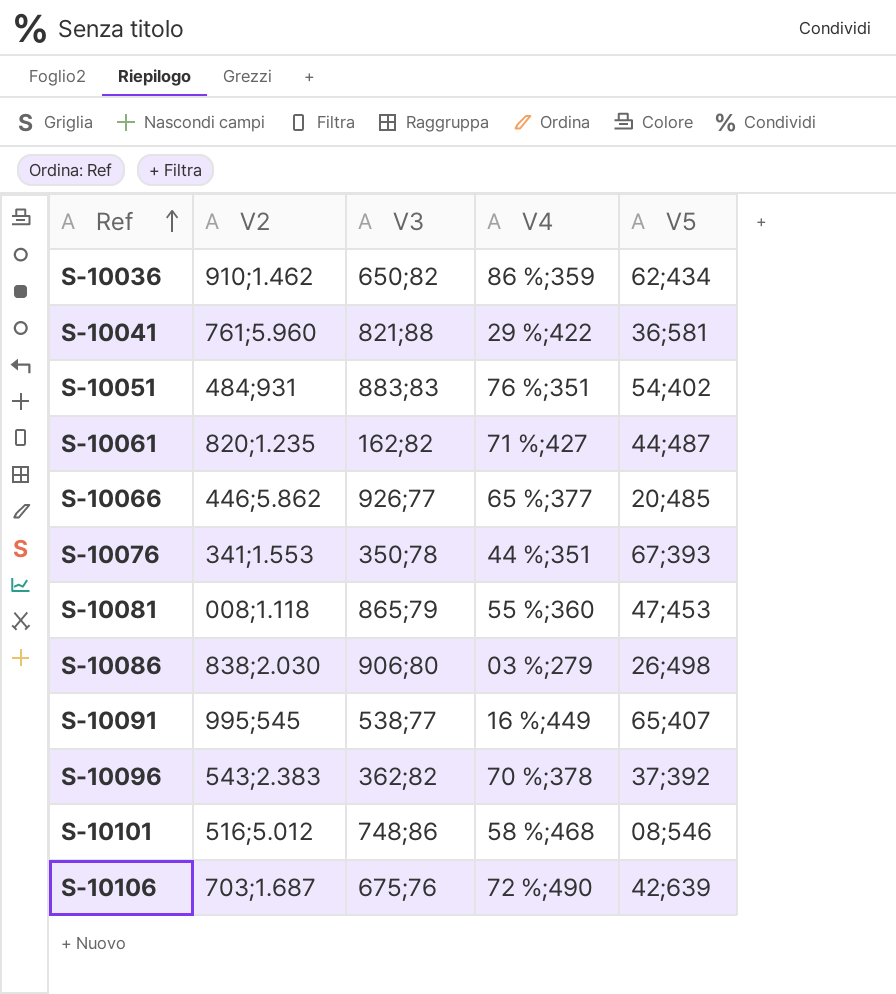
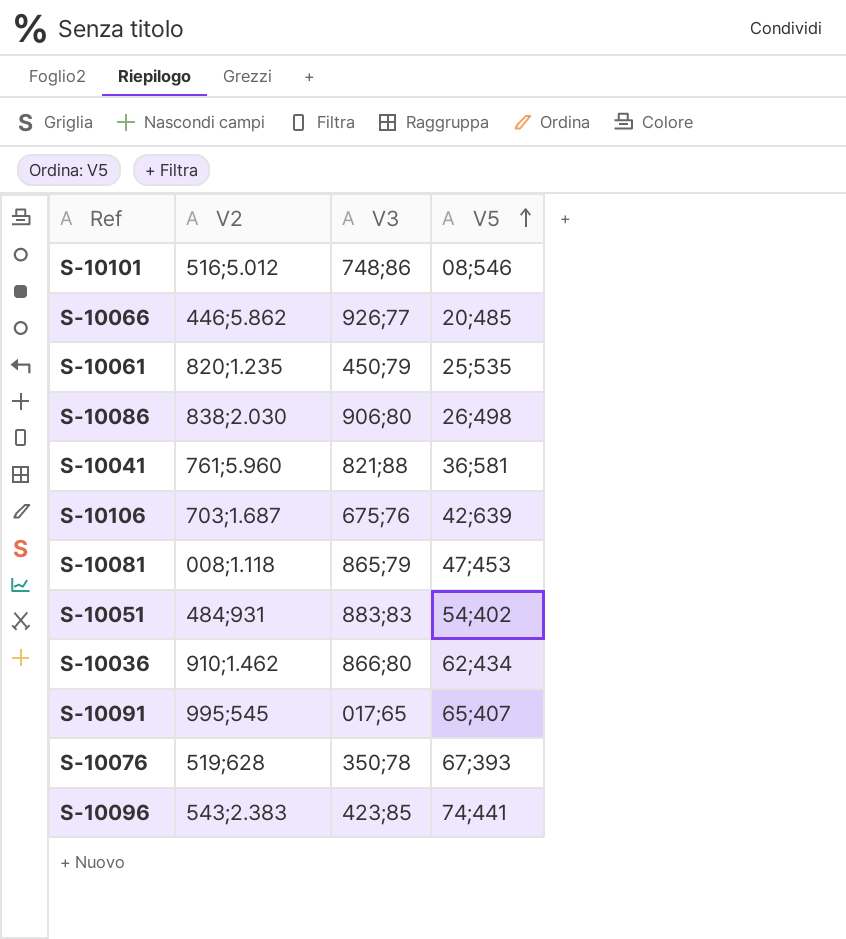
row order: Ref ascending -> V5 ascending
column V4 | position: 4 -> none
S-10061 | V3: 162;82 -> 450;79
S-10061 | V5: 44;487 -> 25;535
S-10036 | V3: 650;82 -> 866;80
S-10091 | V3: 538;77 -> 017;65
S-10076 | V2: 341;1.553 -> 519;628
S-10096 | V3: 362;82 -> 423;85
S-10096 | V5: 37;392 -> 74;441

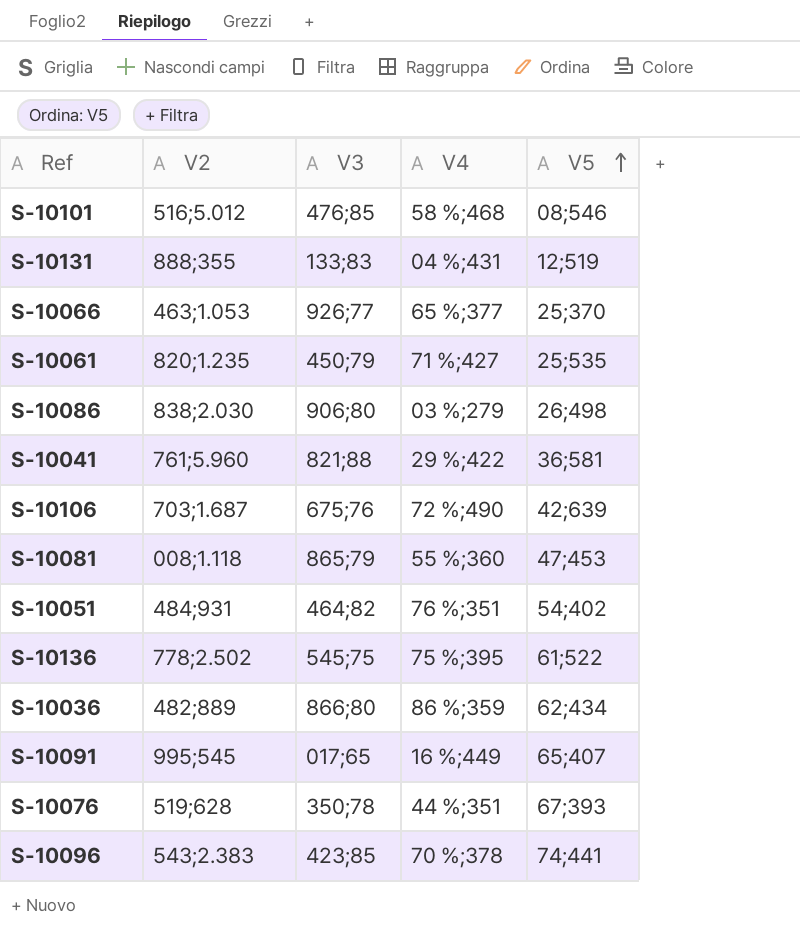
column V4 | position: none -> 4
S-10101 | V3: 748;86 -> 476;85
row S-10131: none -> 888;355 | 133;83 | 04 %;431 | 12;519
S-10066 | V2: 446;5.862 -> 463;1.053
S-10066 | V5: 20;485 -> 25;370
S-10051 | V3: 883;83 -> 464;82
row S-10136: none -> 778;2.502 | 545;75 | 75 %;395 | 61;522
S-10036 | V2: 910;1.462 -> 482;889

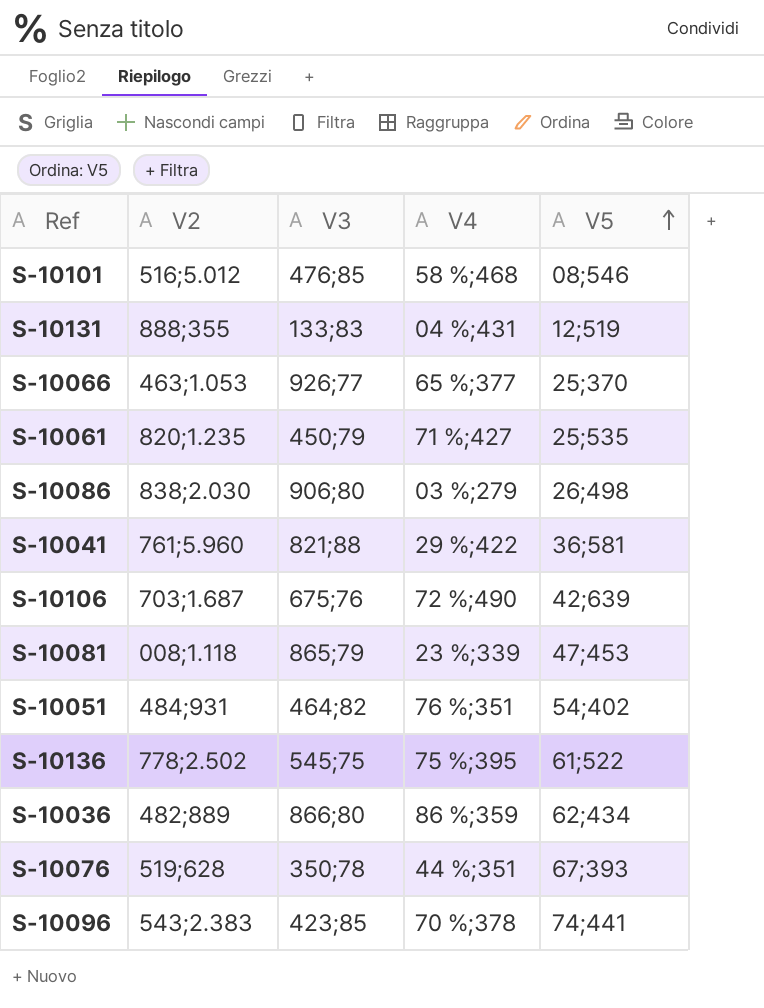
row S-10091: 995;545 | 017;65 | 16 %;449 | 65;407 -> none
S-10081 | V4: 55 %;360 -> 23 %;339

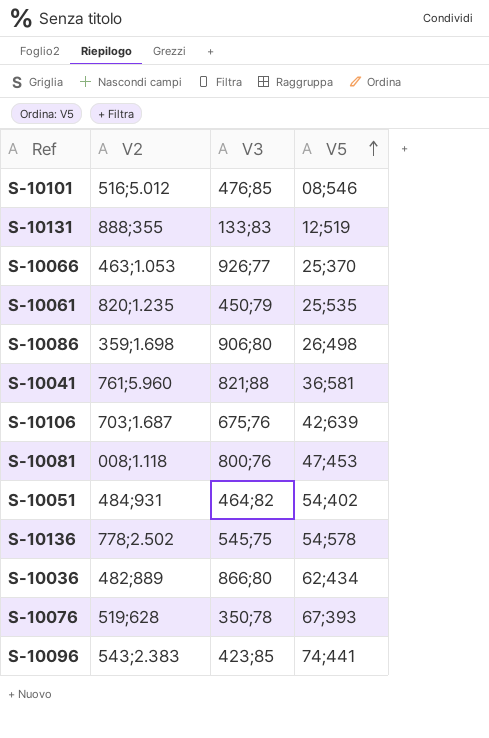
column V4 | position: 4 -> none
S-10086 | V2: 838;2.030 -> 359;1.698
S-10081 | V3: 865;79 -> 800;76
S-10136 | V5: 61;522 -> 54;578

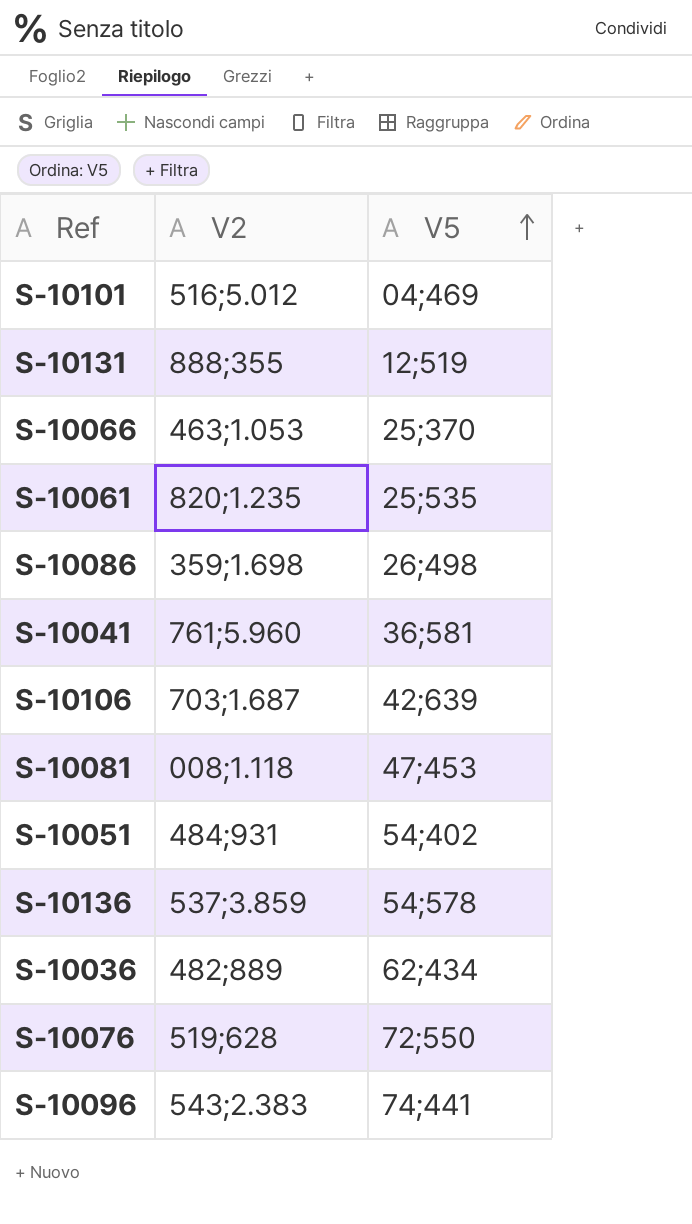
column V3 | position: 3 -> none
S-10101 | V5: 08;546 -> 04;469
S-10136 | V2: 778;2.502 -> 537;3.859
S-10076 | V5: 67;393 -> 72;550

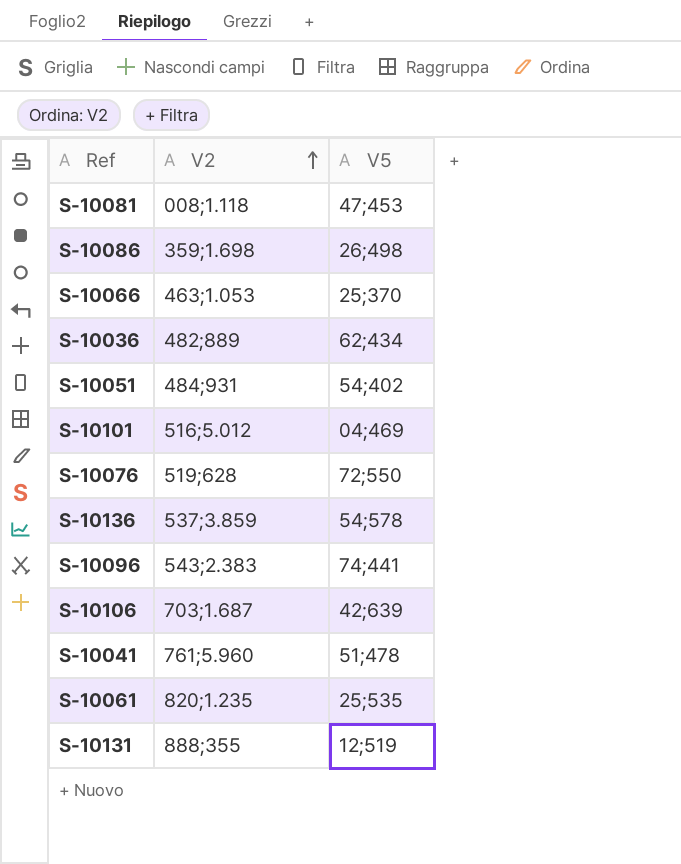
row order: V5 ascending -> V2 ascending
S-10041 | V5: 36;581 -> 51;478

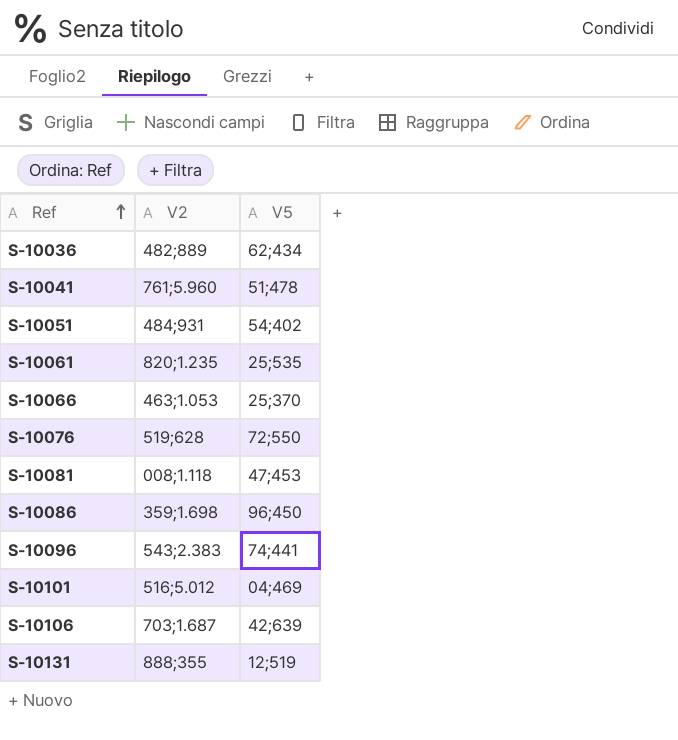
row order: V2 ascending -> Ref ascending
row S-10136: 537;3.859 | 54;578 -> none
S-10086 | V5: 26;498 -> 96;450

